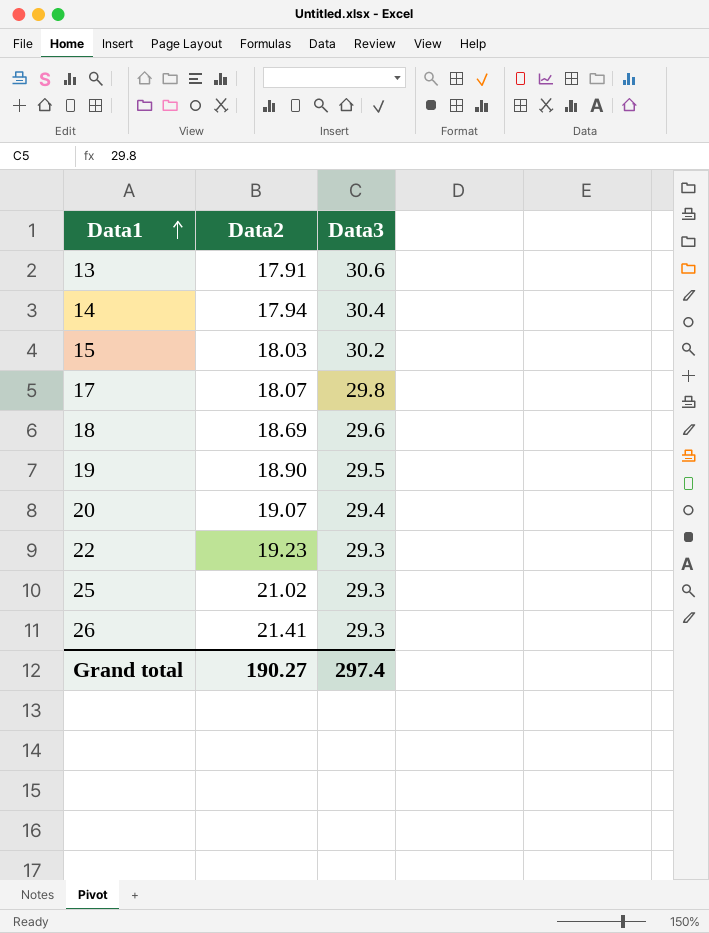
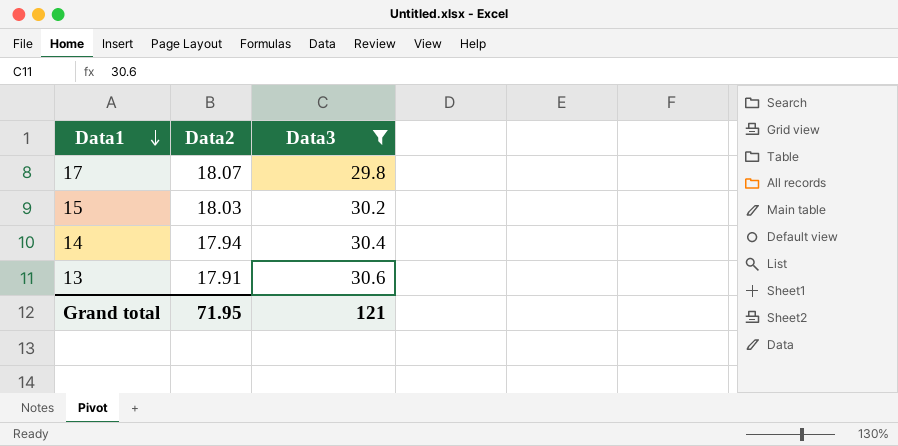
filter: none -> Data3 >= 29.8
row order: Data1 ascending -> Data1 descending
Grand total | Data2: 190.27 -> 71.95
Grand total | Data3: 297.4 -> 121

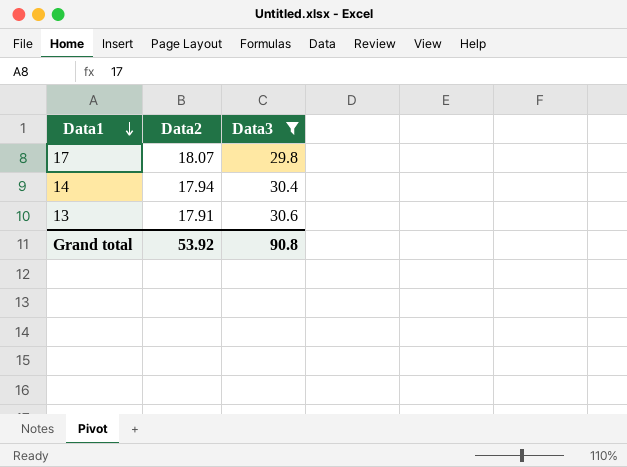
row 15: 18.03 | 30.2 -> none
Grand total | Data2: 71.95 -> 53.92
Grand total | Data3: 121 -> 90.8

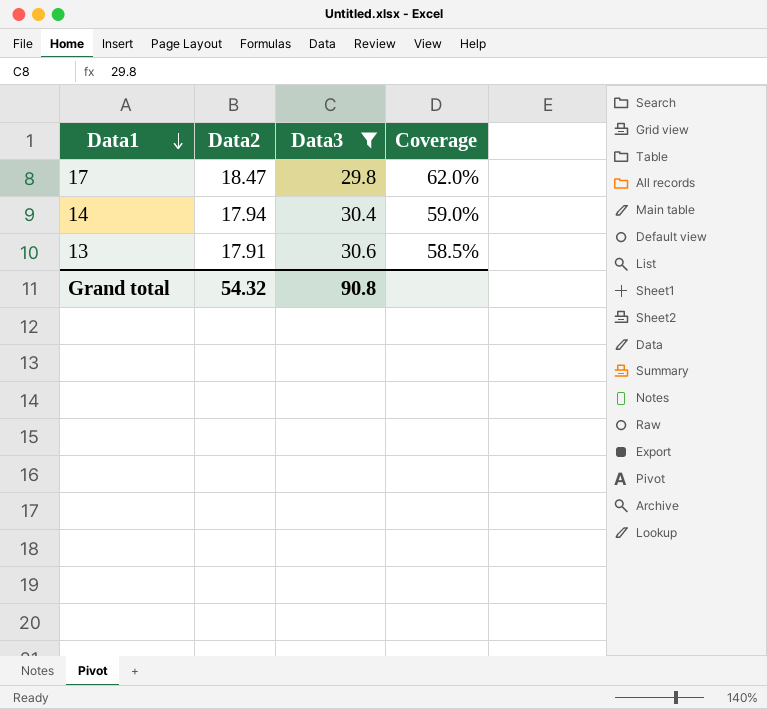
column Coverage | formula: none -> [Data2] / [Data3]
17 | Data2: 18.07 -> 18.47
Grand total | Data2: 53.92 -> 54.32

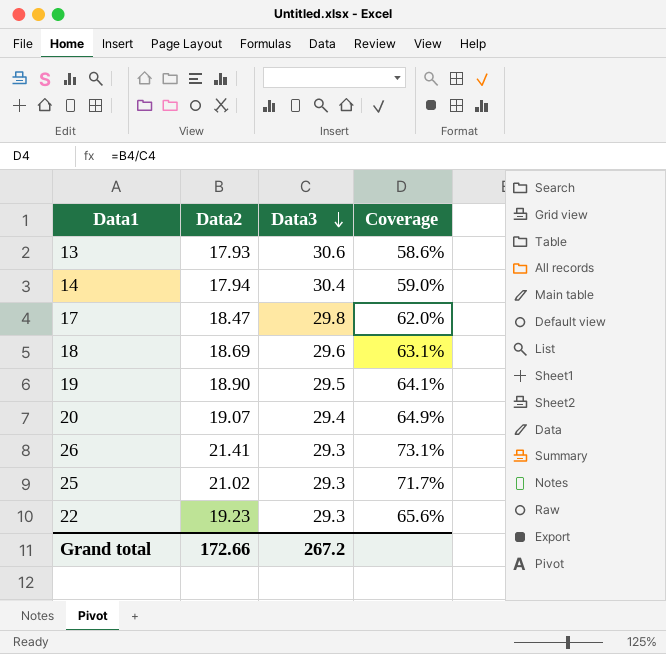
filter: Data3 >= 29.8 -> none
row order: Data1 descending -> Data3 descending
13 | Data2: 17.91 -> 17.93
13 | Coverage: 58.5% -> 58.6%
Grand total | Data2: 54.32 -> 172.66
Grand total | Data3: 90.8 -> 267.2

